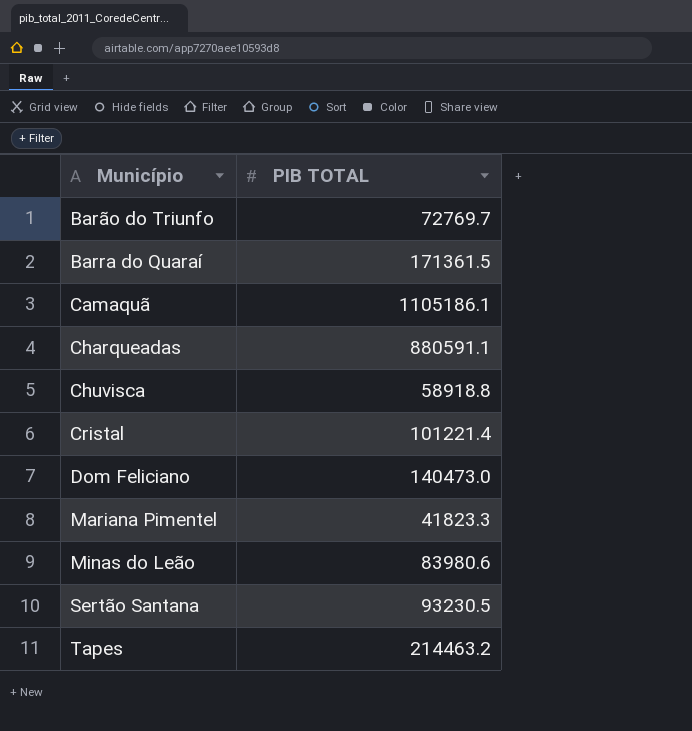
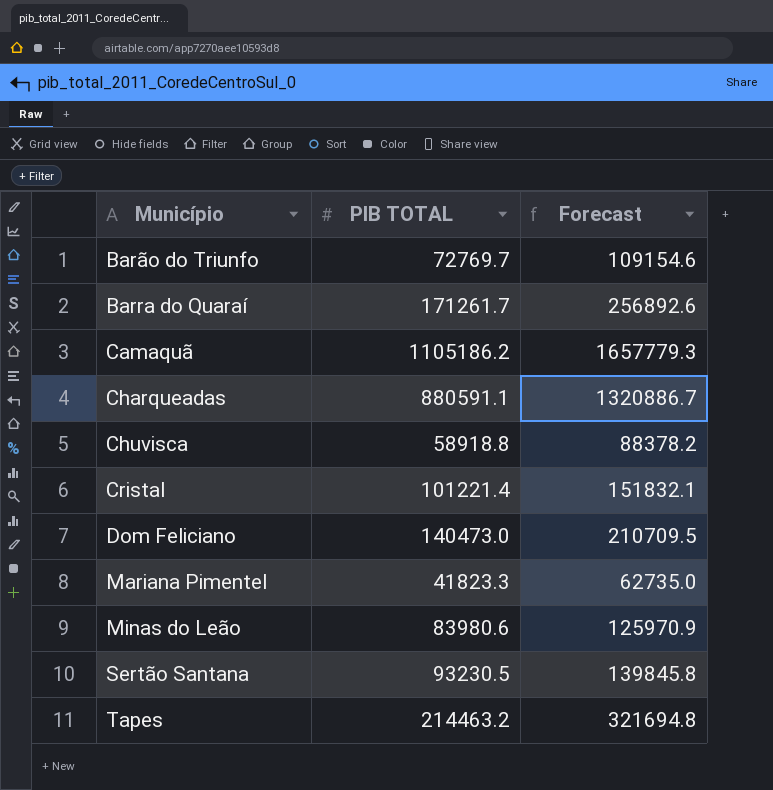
column Forecast | formula: none -> [PIB TOTAL] * 1.5
Barra do Quaraí | PIB TOTAL: 171361.5 -> 171261.7
Camaquã | PIB TOTAL: 1105186.1 -> 1105186.2

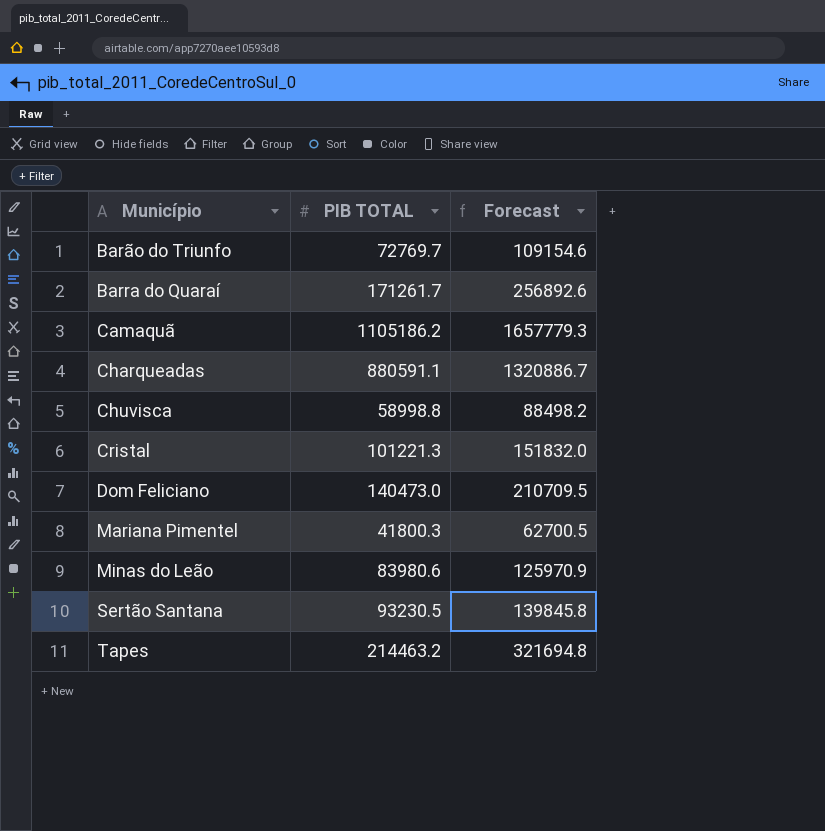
Chuvisca | PIB TOTAL: 58918.8 -> 58998.8
Chuvisca | Forecast: 88378.2 -> 88498.2
Cristal | PIB TOTAL: 101221.4 -> 101221.3
Cristal | Forecast: 151832.1 -> 151832.0
Mariana Pimentel | PIB TOTAL: 41823.3 -> 41800.3
Mariana Pimentel | Forecast: 62735.0 -> 62700.5

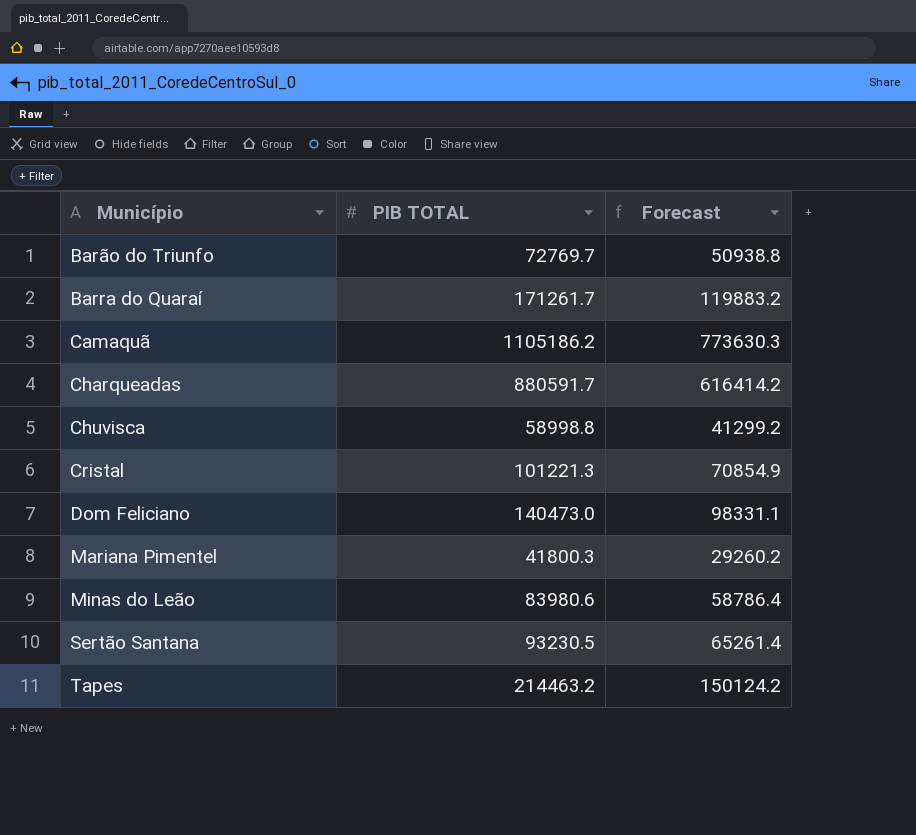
column Forecast | formula: [PIB TOTAL] * 1.5 -> [PIB TOTAL] * 0.7
Charqueadas | PIB TOTAL: 880591.1 -> 880591.7

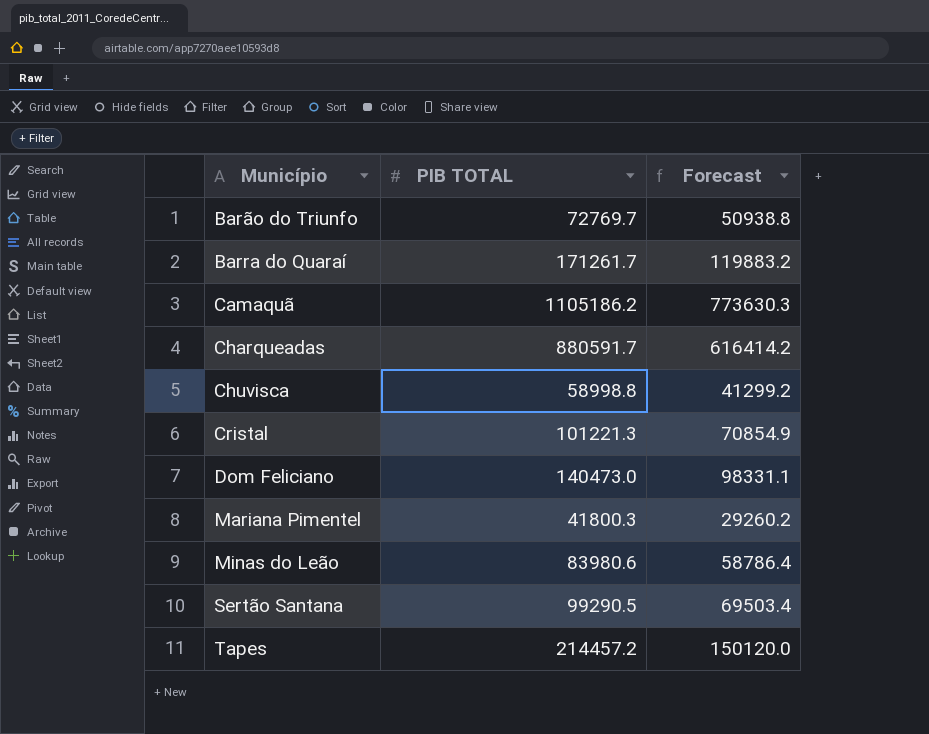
Sertão Santana | PIB TOTAL: 93230.5 -> 99290.5
Sertão Santana | Forecast: 65261.4 -> 69503.4
Tapes | PIB TOTAL: 214463.2 -> 214457.2
Tapes | Forecast: 150124.2 -> 150120.0

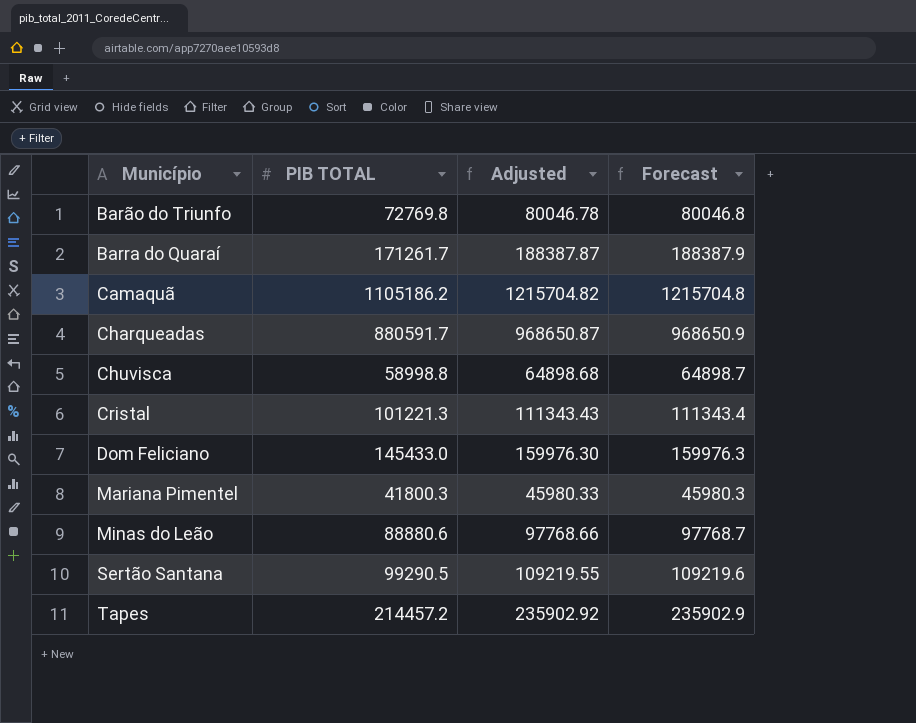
column Adjusted | formula: none -> [PIB TOTAL] * 1.1
column Forecast | formula: [PIB TOTAL] * 0.7 -> [PIB TOTAL] * 1.1
Barão do Triunfo | PIB TOTAL: 72769.7 -> 72769.8
Dom Feliciano | PIB TOTAL: 140473.0 -> 145433.0
Minas do Leão | PIB TOTAL: 83980.6 -> 88880.6

